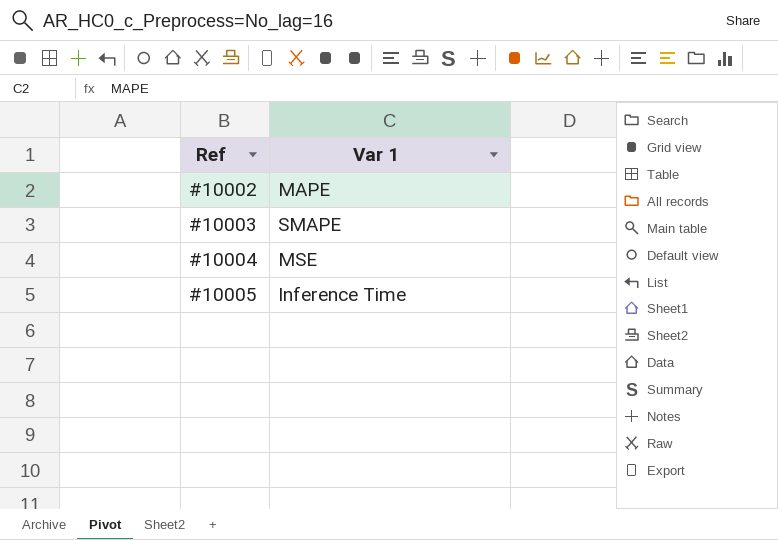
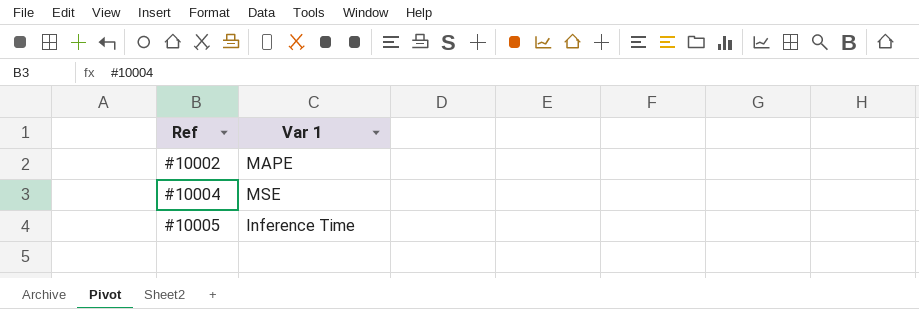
row #10003: SMAPE -> none

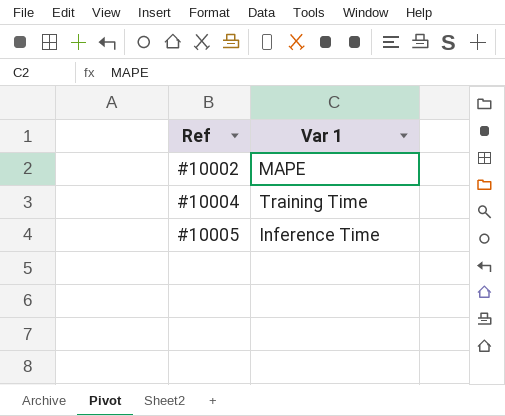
#10004 | Var 1: MSE -> Training Time

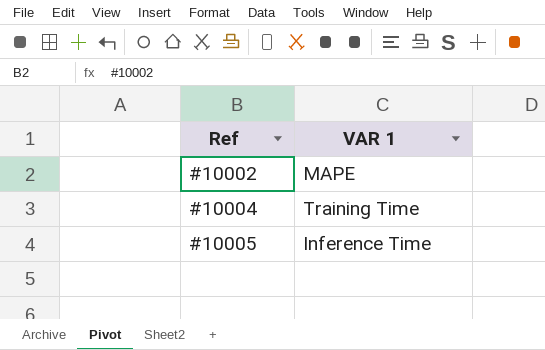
column name: Var 1 -> VAR 1

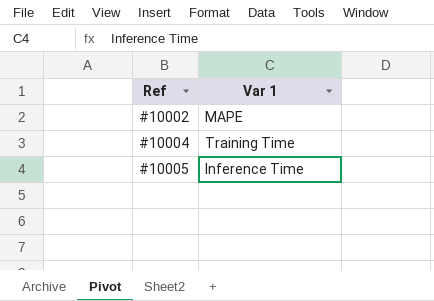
column name: VAR 1 -> Var 1

